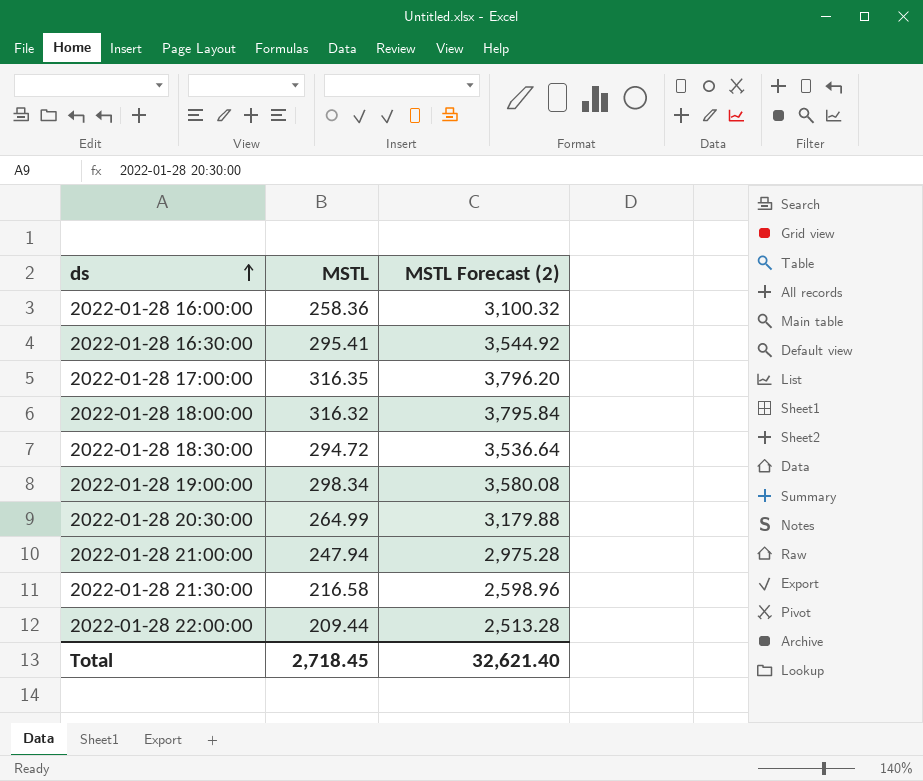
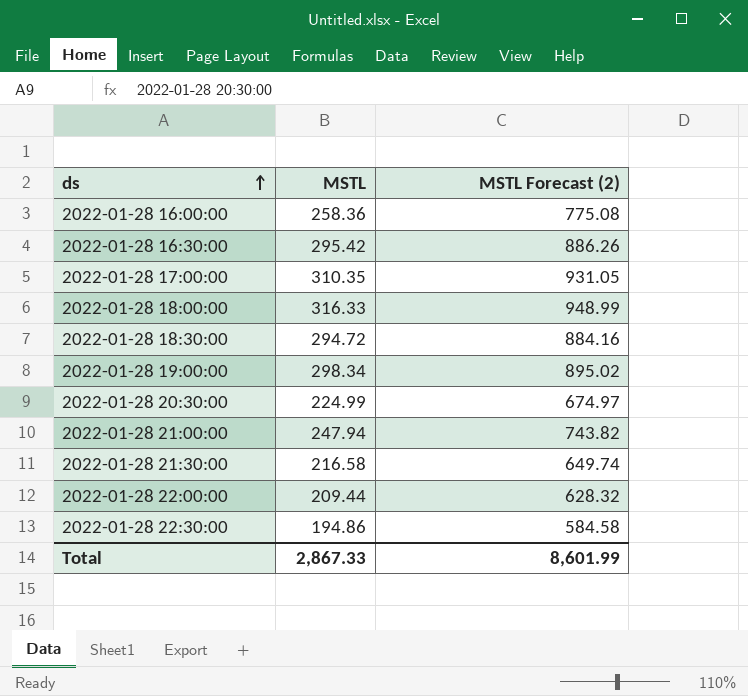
column MSTL Forecast (2) | formula: [MSTL] * 12 -> [MSTL] * 3
2022-01-28 16:30:00 | MSTL: 295.41 -> 295.42
2022-01-28 17:00:00 | MSTL: 316.35 -> 310.35
2022-01-28 18:00:00 | MSTL: 316.32 -> 316.33
2022-01-28 20:30:00 | MSTL: 264.99 -> 224.99
row 2022-01-28 22:30:00: none -> 194.86 | 584.58
Total | MSTL: 2,718.45 -> 2,867.33
Total | MSTL Forecast (2): 32,621.40 -> 8,601.99

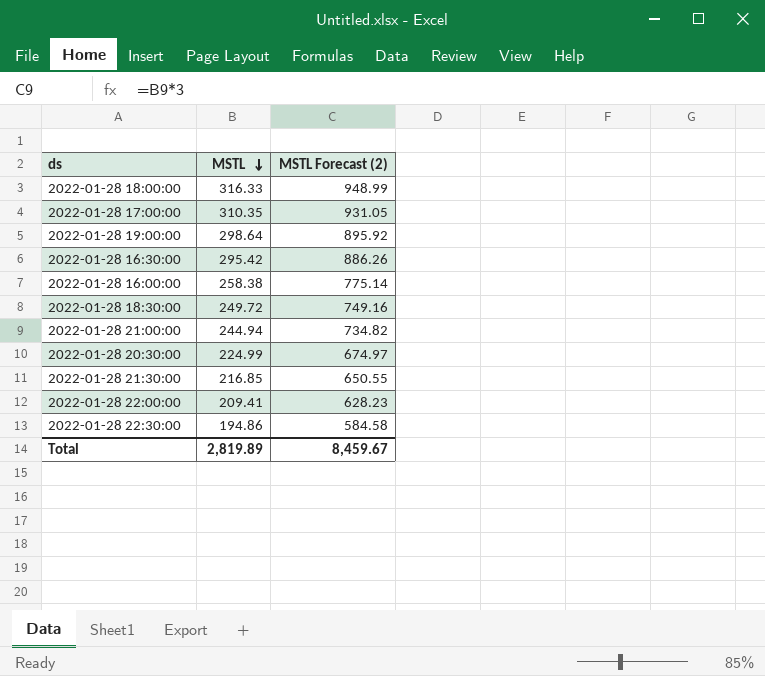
row order: ds ascending -> MSTL descending
2022-01-28 19:00:00 | MSTL: 298.34 -> 298.64
2022-01-28 19:00:00 | MSTL Forecast (2): 895.02 -> 895.92
2022-01-28 16:00:00 | MSTL: 258.36 -> 258.38
2022-01-28 16:00:00 | MSTL Forecast (2): 775.08 -> 775.14
2022-01-28 18:30:00 | MSTL: 294.72 -> 249.72
2022-01-28 18:30:00 | MSTL Forecast (2): 884.16 -> 749.16
2022-01-28 21:00:00 | MSTL: 247.94 -> 244.94
2022-01-28 21:00:00 | MSTL Forecast (2): 743.82 -> 734.82
2022-01-28 21:30:00 | MSTL: 216.58 -> 216.85
2022-01-28 21:30:00 | MSTL Forecast (2): 649.74 -> 650.55
2022-01-28 22:00:00 | MSTL: 209.44 -> 209.41
2022-01-28 22:00:00 | MSTL Forecast (2): 628.32 -> 628.23
Total | MSTL: 2,867.33 -> 2,819.89
Total | MSTL Forecast (2): 8,601.99 -> 8,459.67

